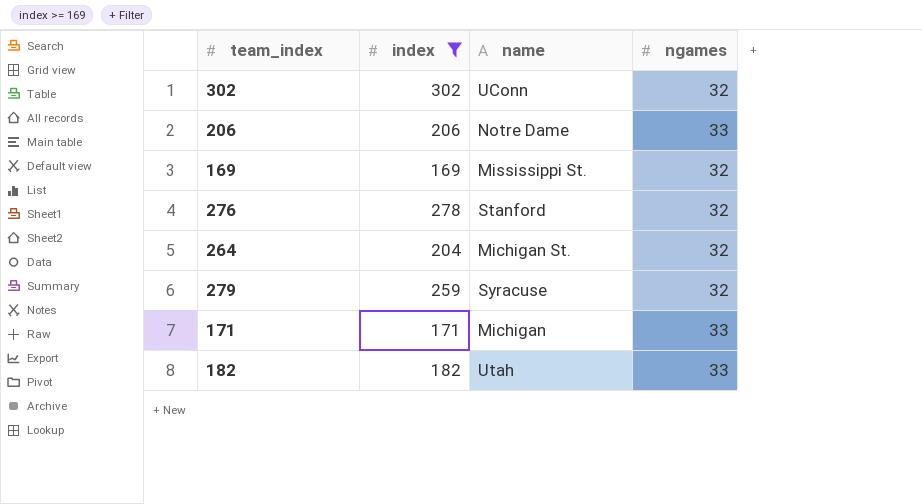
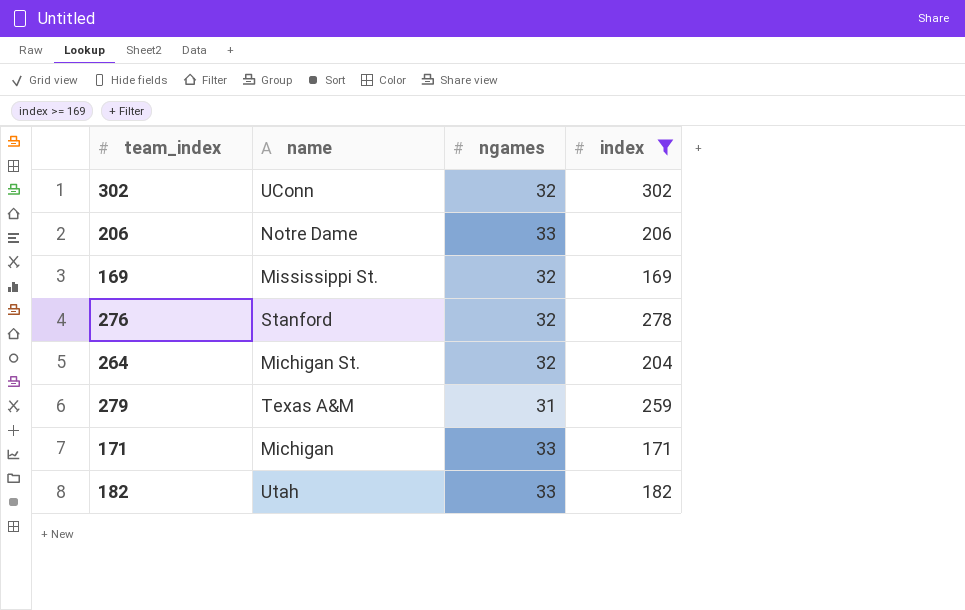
column index | position: 2 -> 4
279 | name: Syracuse -> Texas A&M
279 | ngames: 32 -> 31

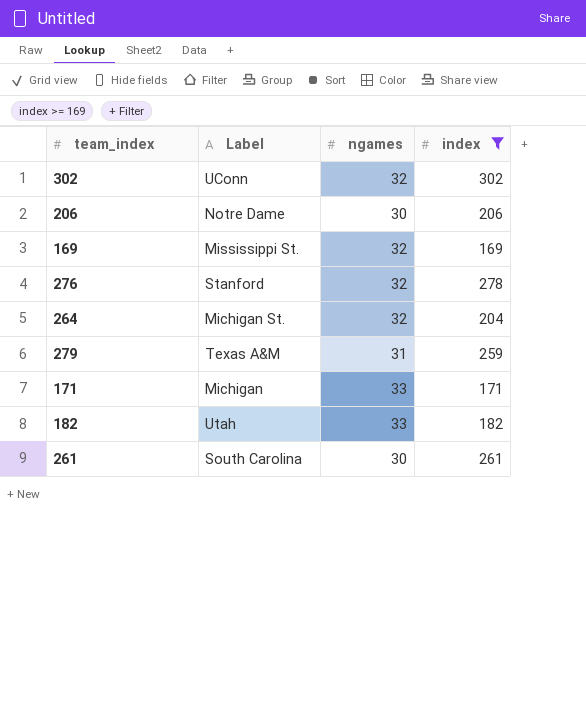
column name: name -> Label
206 | ngames: 33 -> 30
row 261: none -> South Carolina | 30 | 261

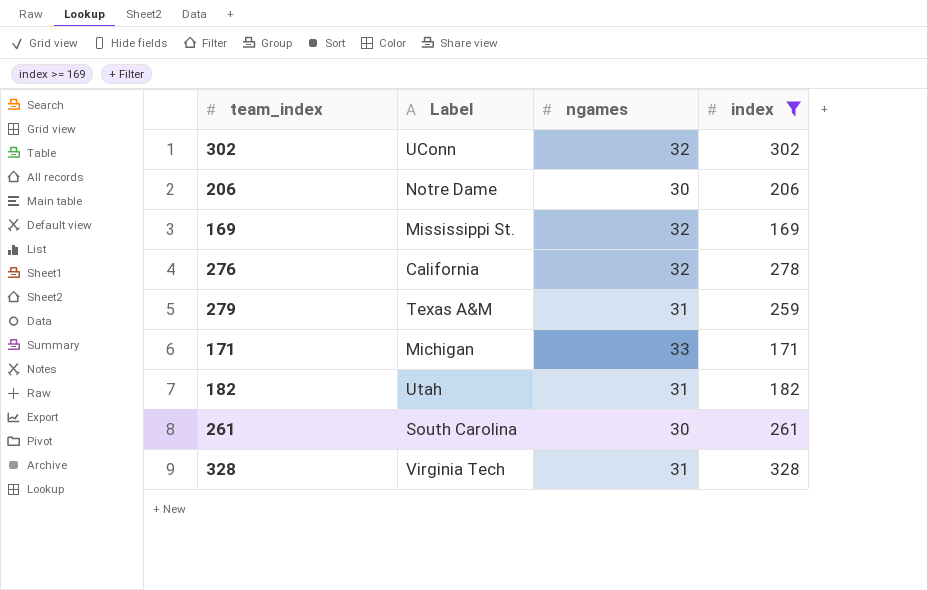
row 264: Michigan St. | 32 | 204 -> none
276 | Label: Stanford -> California
182 | ngames: 33 -> 31
row 328: none -> Virginia Tech | 31 | 328

